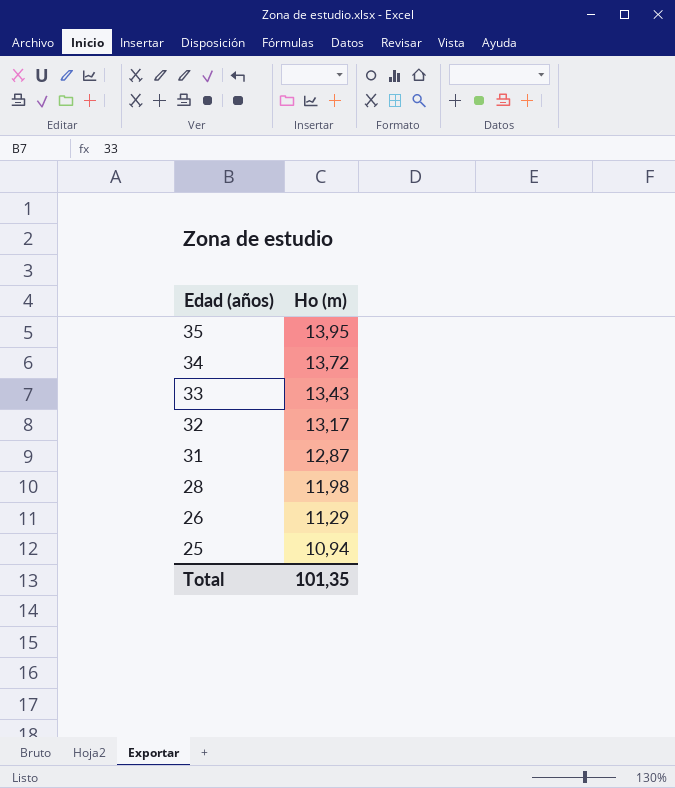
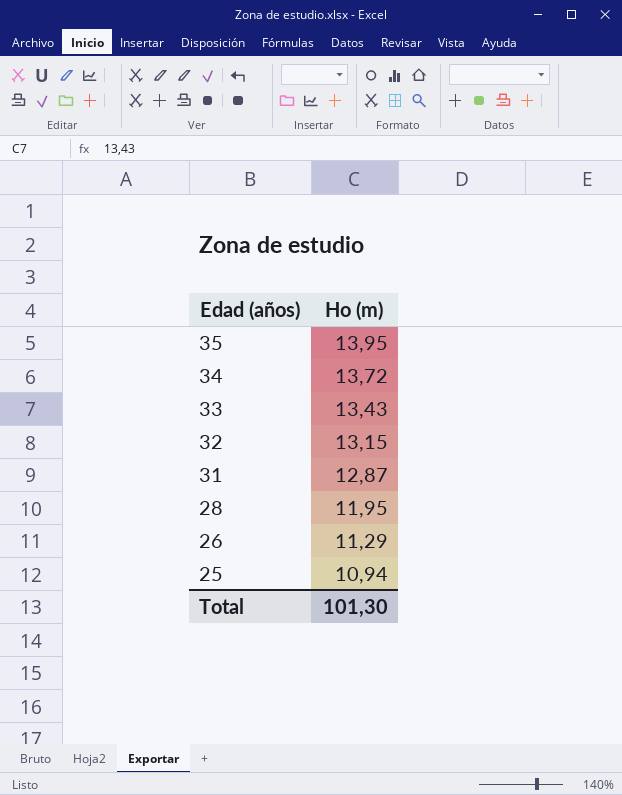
32 | Ho (m): 13,17 -> 13,15
28 | Ho (m): 11,98 -> 11,95
Total | Ho (m): 101,35 -> 101,30

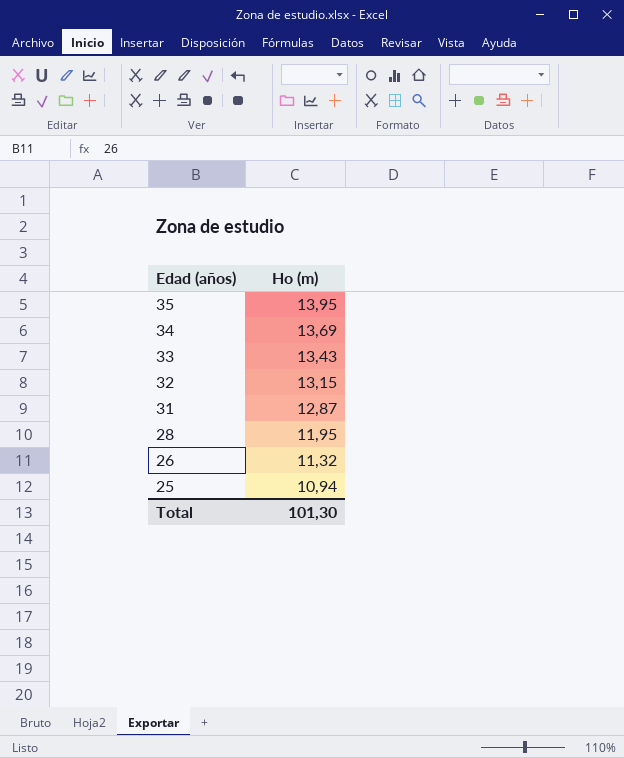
34 | Ho (m): 13,72 -> 13,69
26 | Ho (m): 11,29 -> 11,32

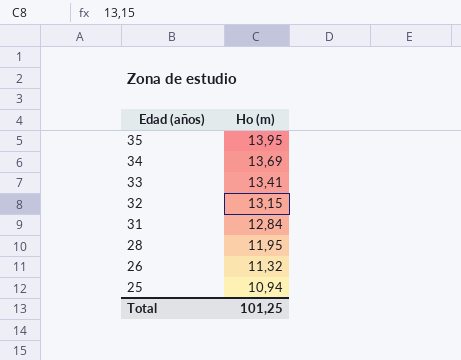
33 | Ho (m): 13,43 -> 13,41
31 | Ho (m): 12,87 -> 12,84
Total | Ho (m): 101,30 -> 101,25

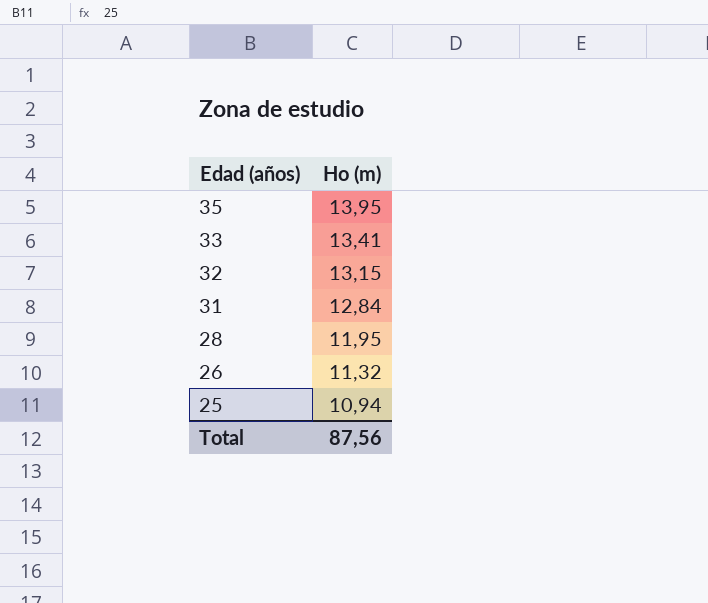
row 34: 13,69 -> none
Total | Ho (m): 101,25 -> 87,56

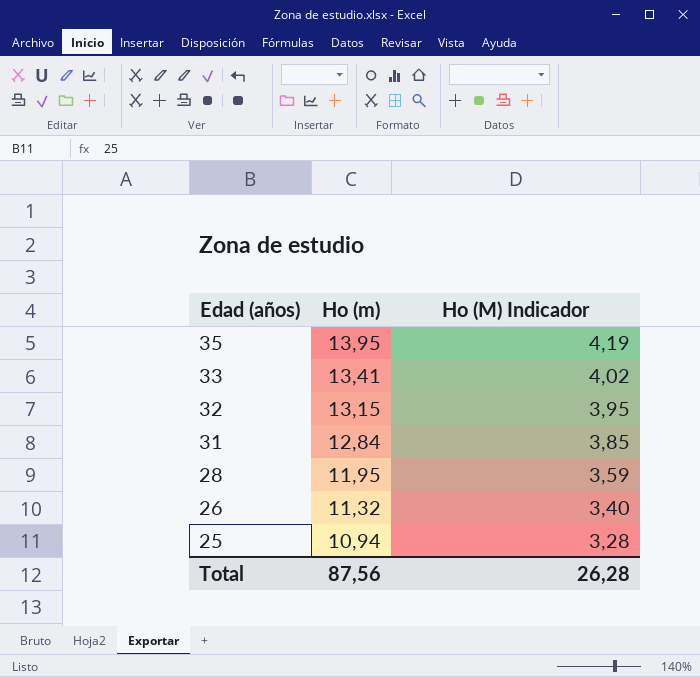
column Ho (M) Indicador | formula: none -> [Ho (m)] * 0,3

